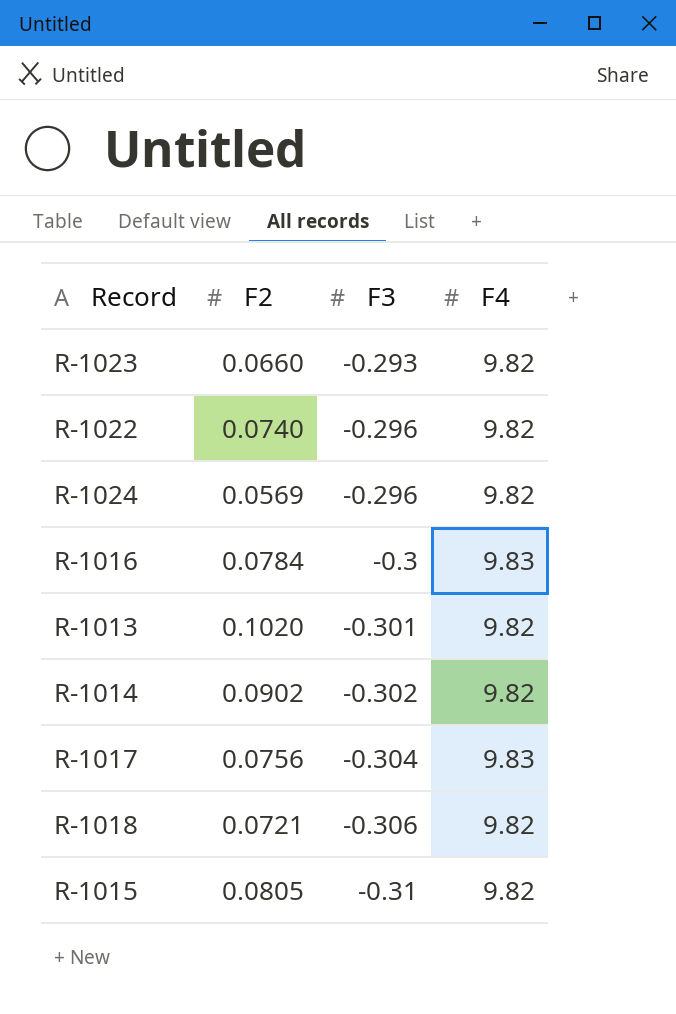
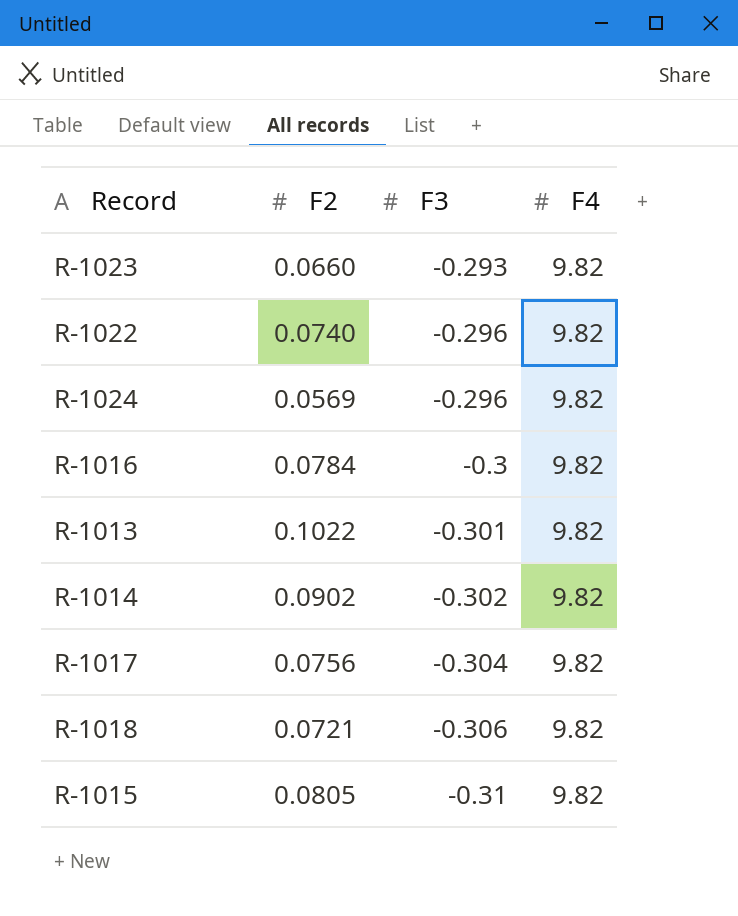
R-1016 | F4: 9.83 -> 9.82
R-1013 | F2: 0.1020 -> 0.1022
R-1017 | F4: 9.83 -> 9.82

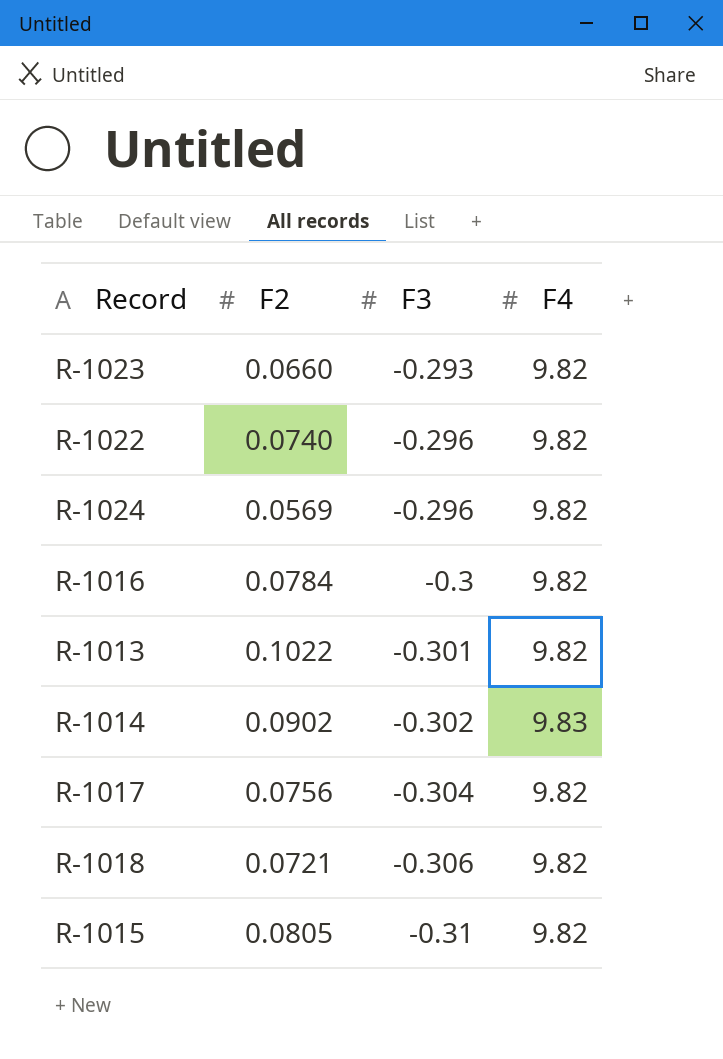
R-1014 | F4: 9.82 -> 9.83

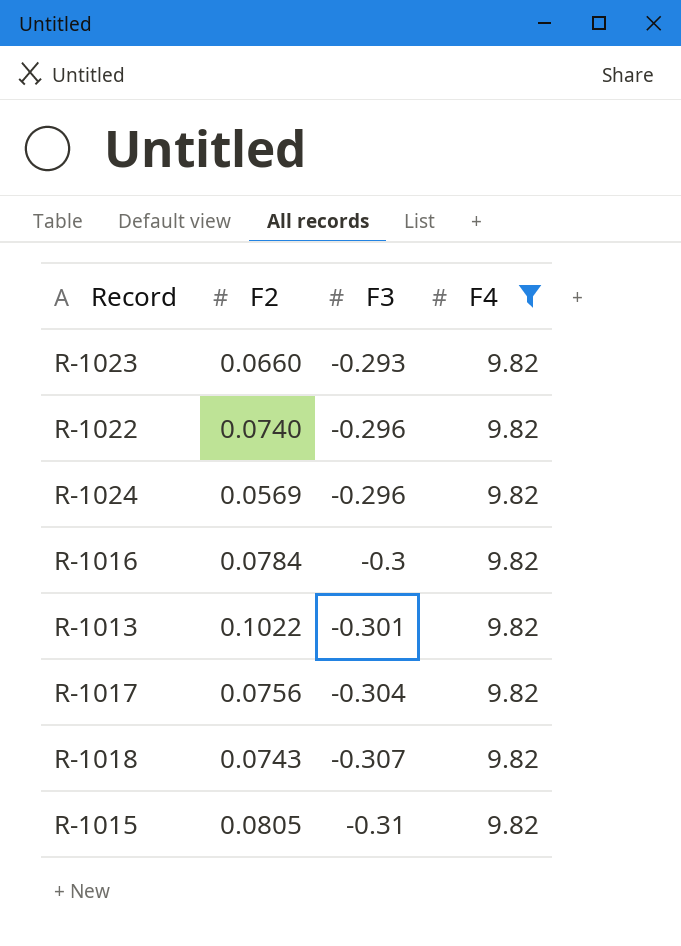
filter: none -> F4 = 9.82
R-1018 | F2: 0.0721 -> 0.0743
R-1018 | F3: -0.306 -> -0.307

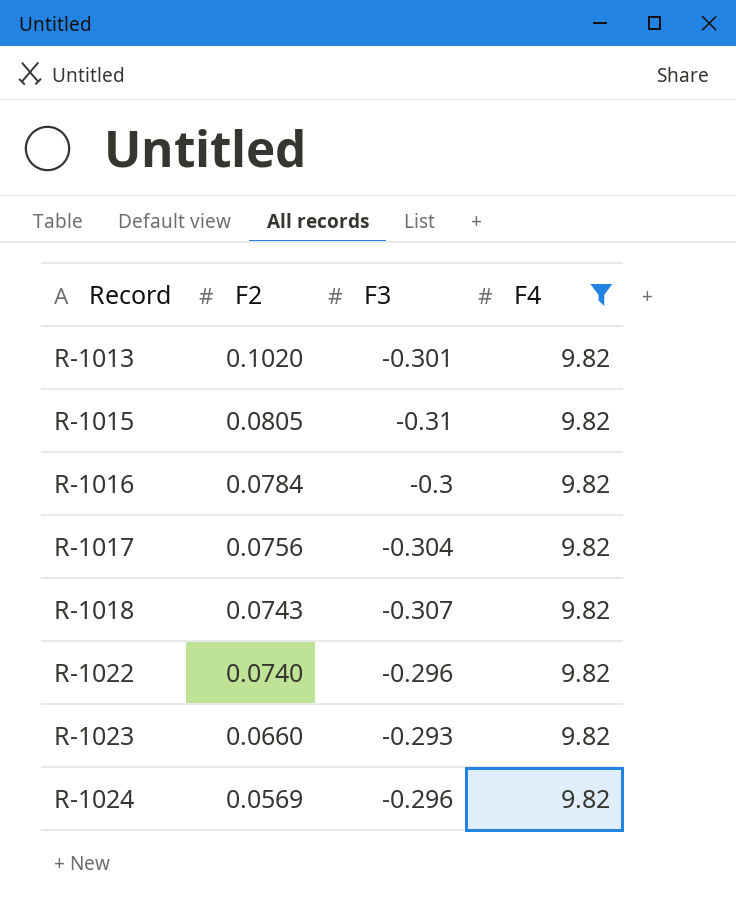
row order: F3 descending -> Record ascending
R-1013 | F2: 0.1022 -> 0.1020

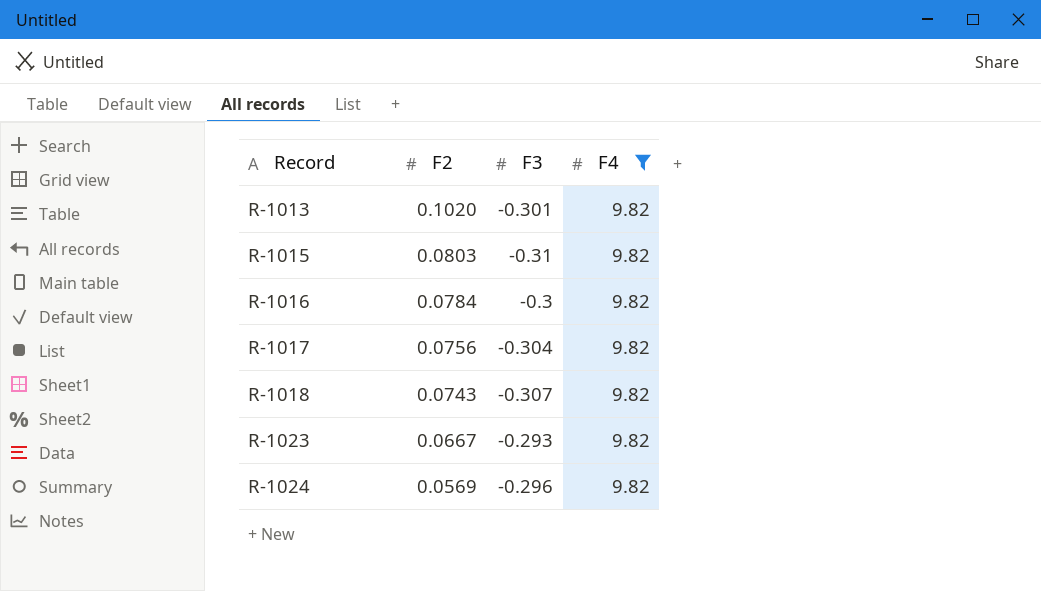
row R-1022: 0.0740 | -0.296 | 9.82 -> none
R-1015 | F2: 0.0805 -> 0.0803
R-1023 | F2: 0.0660 -> 0.0667

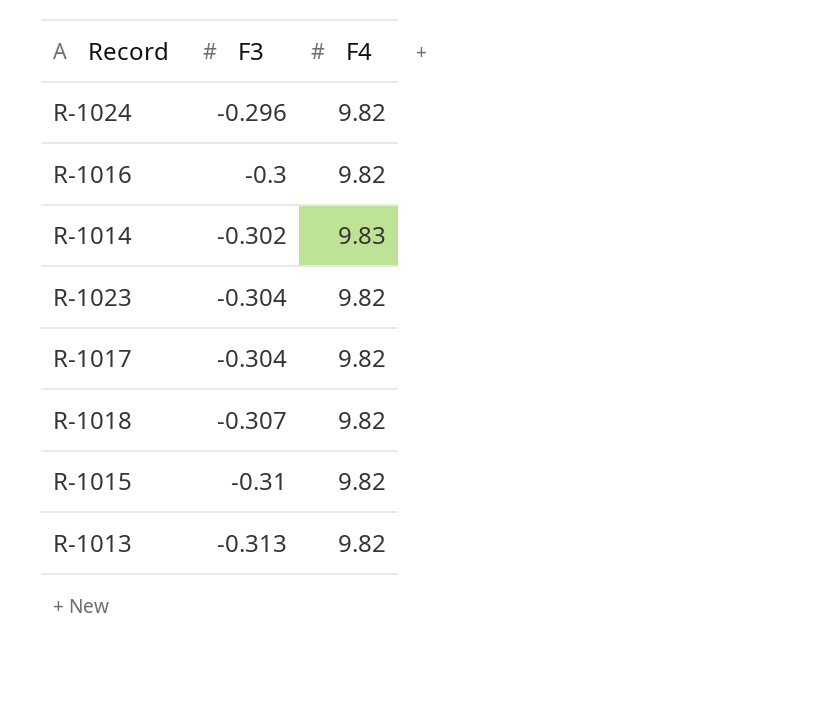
filter: F4 = 9.82 -> none
row order: Record ascending -> F3 descending
column F2 | position: 2 -> none
R-1023 | F3: -0.293 -> -0.304
R-1013 | F3: -0.301 -> -0.313

